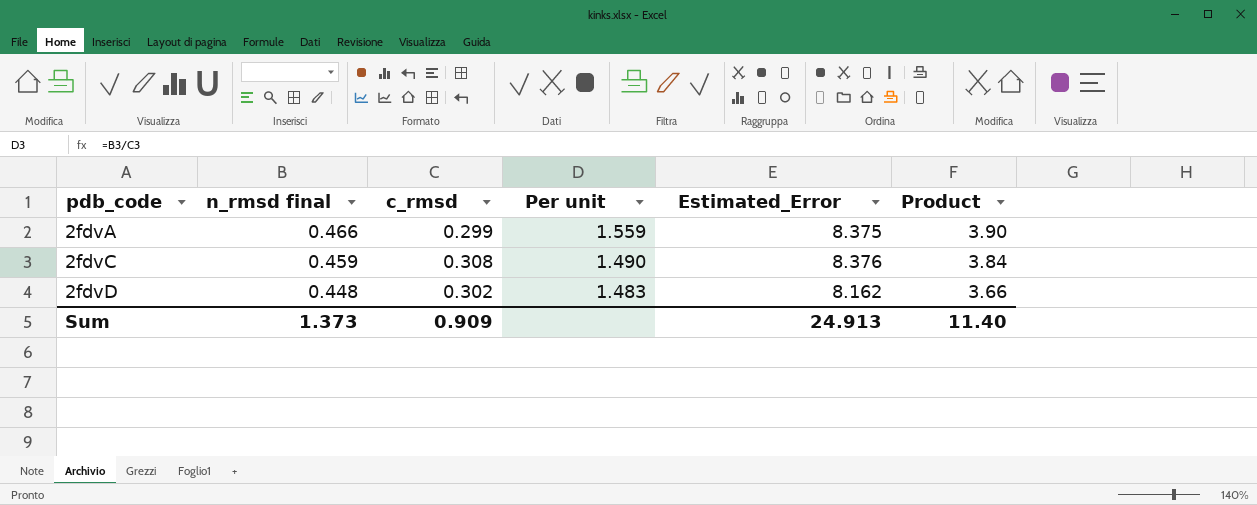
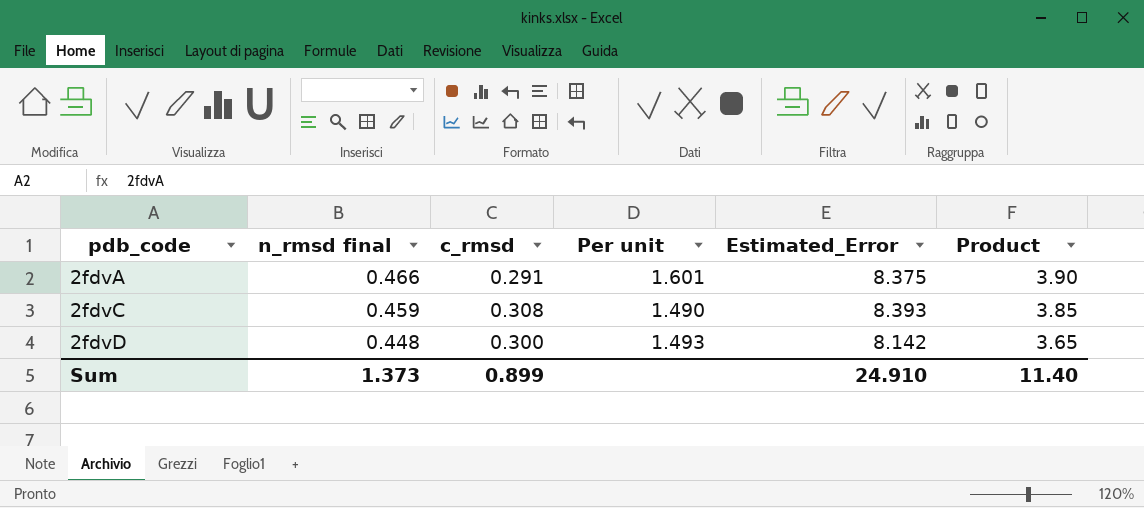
2fdvA | c_rmsd: 0.299 -> 0.291
2fdvA | Per unit: 1.559 -> 1.601
2fdvC | Estimated_Error: 8.376 -> 8.393
2fdvC | Product: 3.84 -> 3.85
2fdvD | c_rmsd: 0.302 -> 0.300
2fdvD | Per unit: 1.483 -> 1.493
2fdvD | Estimated_Error: 8.162 -> 8.142
2fdvD | Product: 3.66 -> 3.65
Sum | c_rmsd: 0.909 -> 0.899
Sum | Estimated_Error: 24.913 -> 24.910

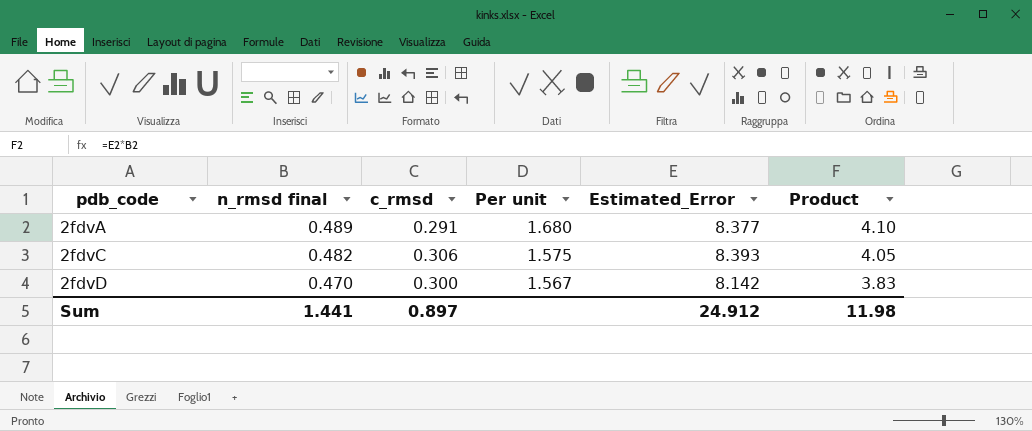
2fdvA | n_rmsd final: 0.466 -> 0.489
2fdvA | Per unit: 1.601 -> 1.680
2fdvA | Estimated_Error: 8.375 -> 8.377
2fdvA | Product: 3.90 -> 4.10
2fdvC | n_rmsd final: 0.459 -> 0.482
2fdvC | c_rmsd: 0.308 -> 0.306
2fdvC | Per unit: 1.490 -> 1.575
2fdvC | Product: 3.85 -> 4.05
2fdvD | n_rmsd final: 0.448 -> 0.470
2fdvD | Per unit: 1.493 -> 1.567
2fdvD | Product: 3.65 -> 3.83
Sum | n_rmsd final: 1.373 -> 1.441
Sum | c_rmsd: 0.899 -> 0.897
Sum | Estimated_Error: 24.910 -> 24.912
Sum | Product: 11.40 -> 11.98

